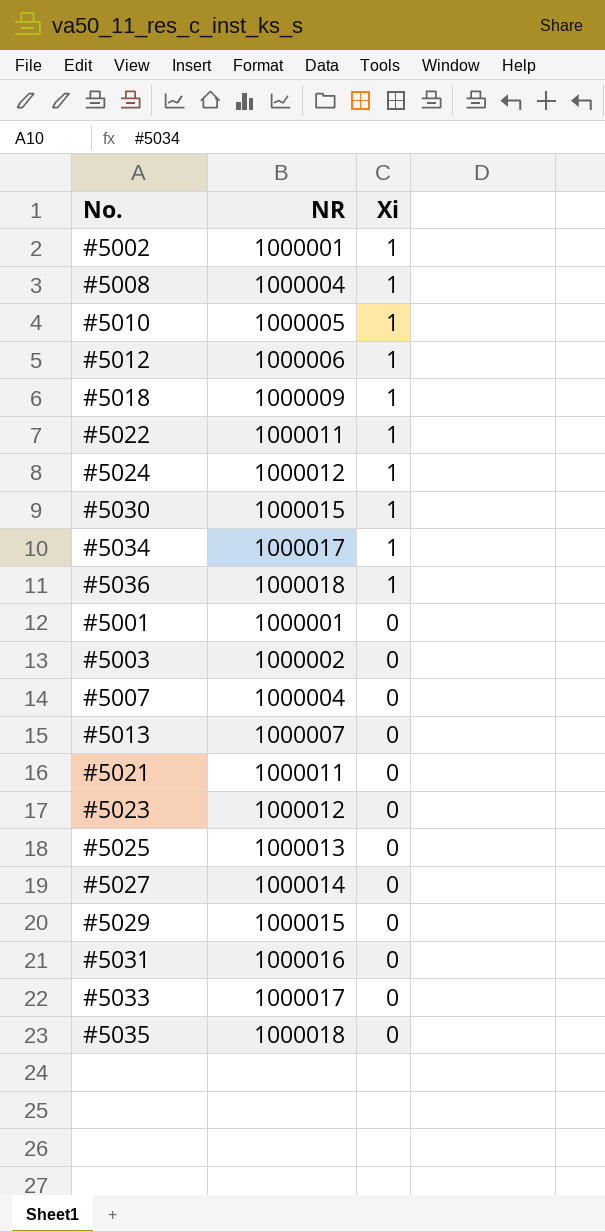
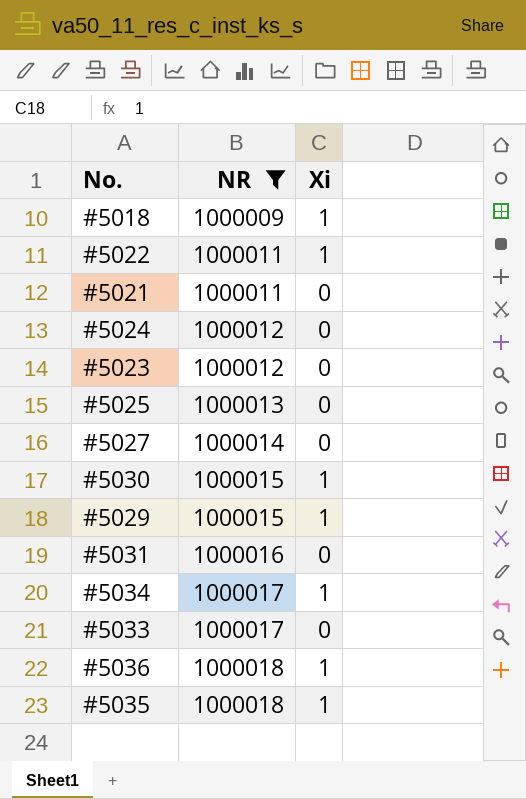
filter: none -> NR >= 1000009
row order: Xi descending -> NR ascending
#5024 | Xi: 1 -> 0
#5029 | Xi: 0 -> 1
#5035 | Xi: 0 -> 1

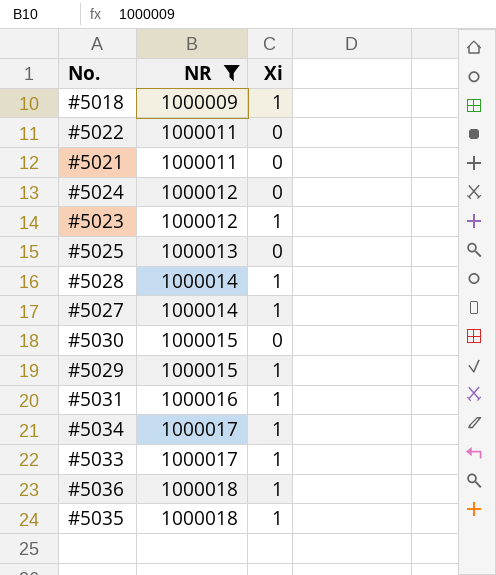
#5022 | Xi: 1 -> 0
#5023 | Xi: 0 -> 1
row #5028: none -> 1000014 | 1
#5027 | Xi: 0 -> 1
#5030 | Xi: 1 -> 0
#5031 | Xi: 0 -> 1
#5033 | Xi: 0 -> 1

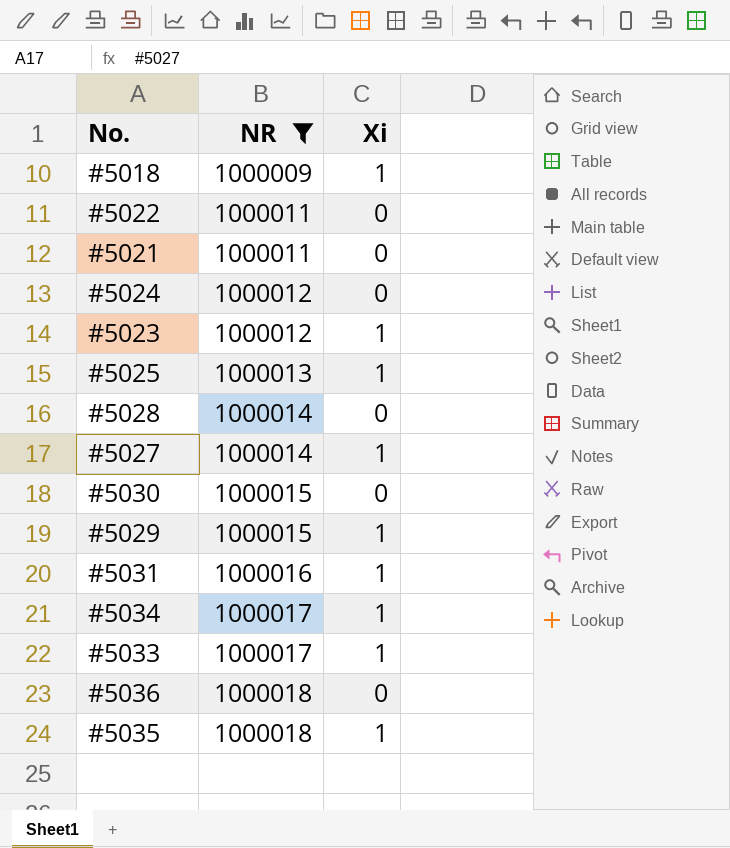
#5025 | Xi: 0 -> 1
#5028 | Xi: 1 -> 0
#5036 | Xi: 1 -> 0

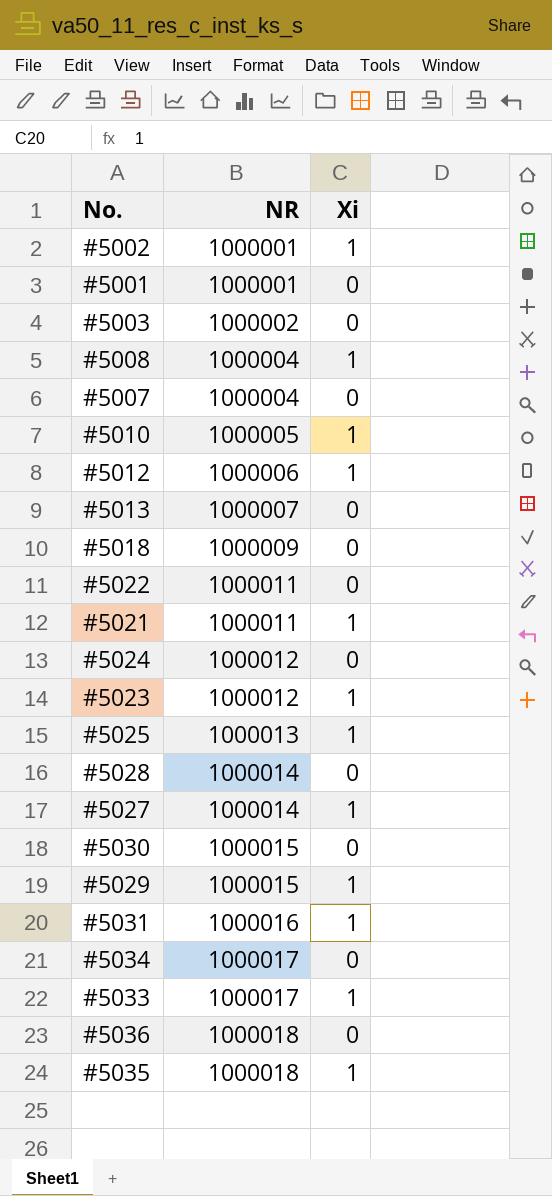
filter: NR >= 1000009 -> none
#5018 | Xi: 1 -> 0
#5021 | Xi: 0 -> 1
#5034 | Xi: 1 -> 0

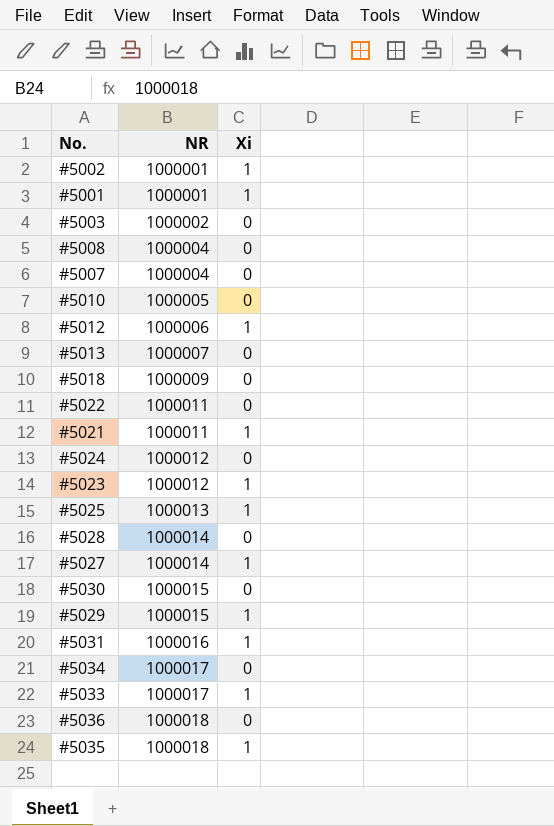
#5001 | Xi: 0 -> 1
#5008 | Xi: 1 -> 0
#5010 | Xi: 1 -> 0

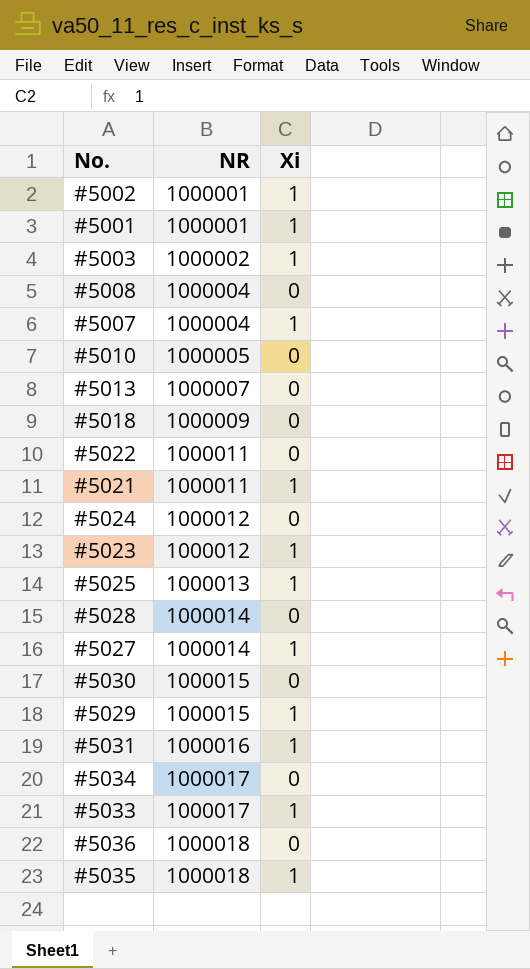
row #5012: 1000006 | 1 -> none
#5003 | Xi: 0 -> 1
#5007 | Xi: 0 -> 1

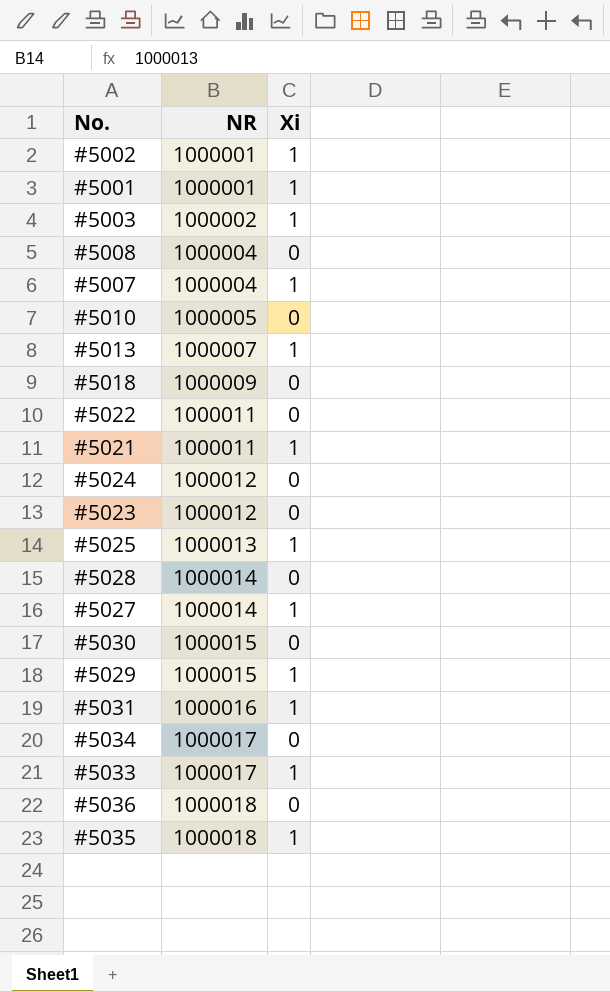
#5013 | Xi: 0 -> 1
#5023 | Xi: 1 -> 0

